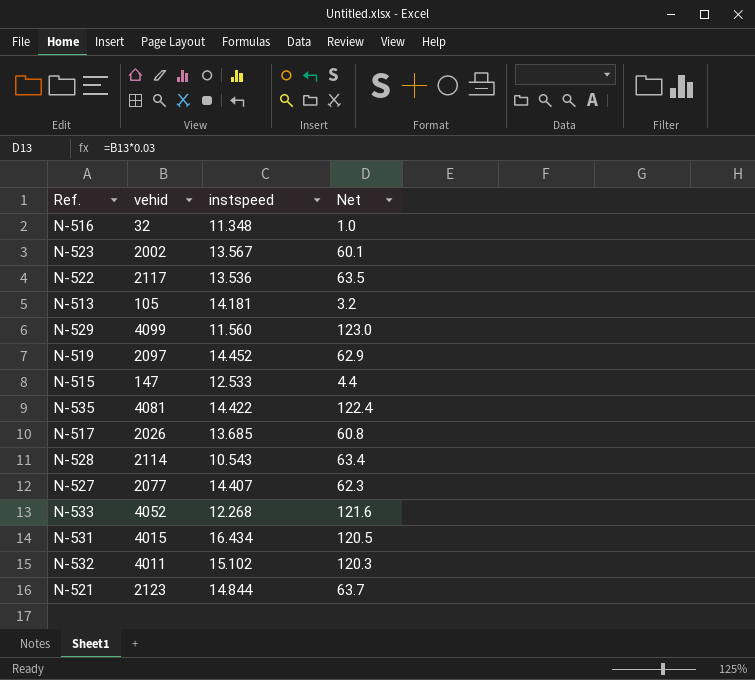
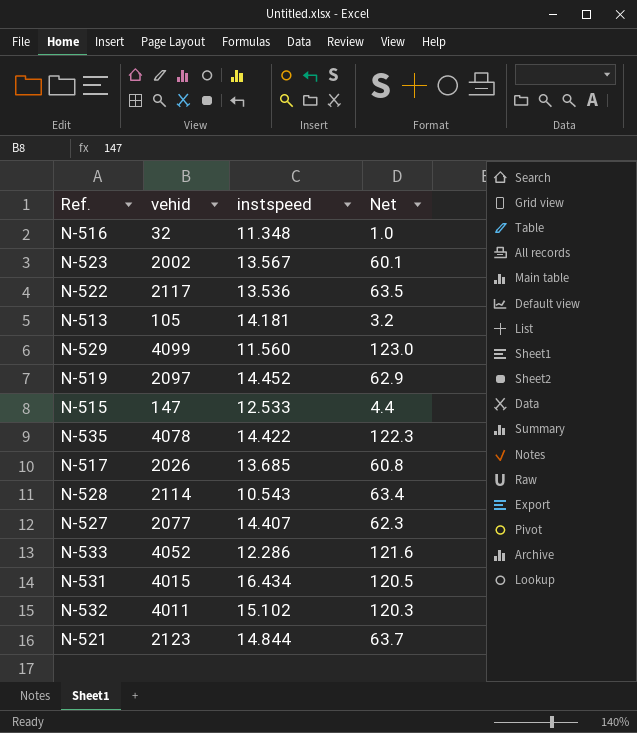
N-535 | vehid: 4081 -> 4078
N-535 | Net: 122.4 -> 122.3
N-533 | instspeed: 12.268 -> 12.286

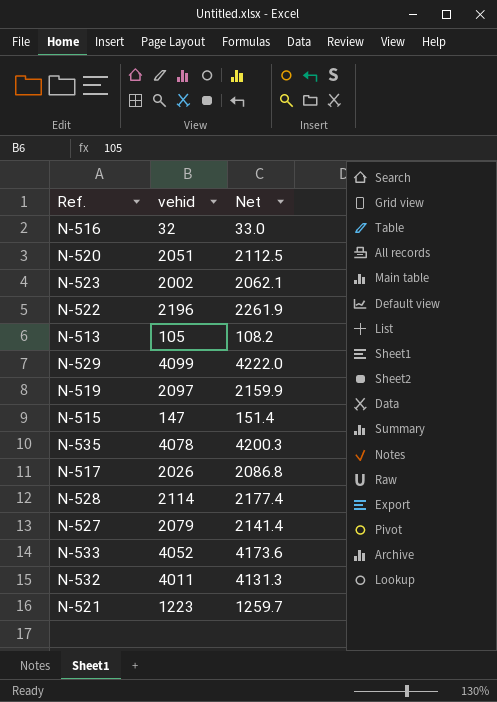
column instspeed | position: 3 -> none
column Net | formula: [vehid] * 0.03 -> [vehid] * 1.03
row N-531: 4015 | 16.434 | 120.5 -> none
row N-520: none -> 2051 | 2112.5
N-522 | vehid: 2117 -> 2196
N-527 | vehid: 2077 -> 2079
N-521 | vehid: 2123 -> 1223

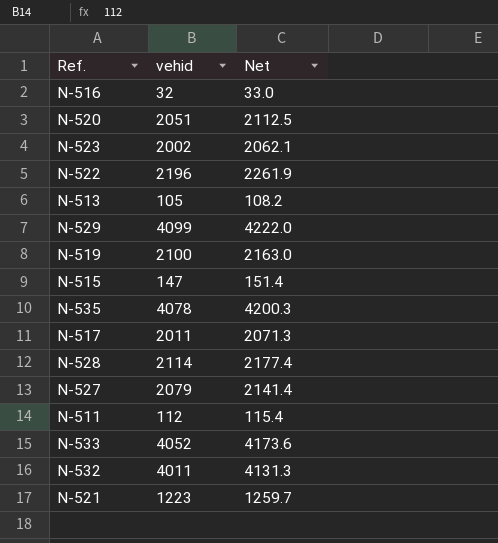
N-519 | vehid: 2097 -> 2100
N-519 | Net: 2159.9 -> 2163.0
N-517 | vehid: 2026 -> 2011
N-517 | Net: 2086.8 -> 2071.3
row N-511: none -> 112 | 115.4

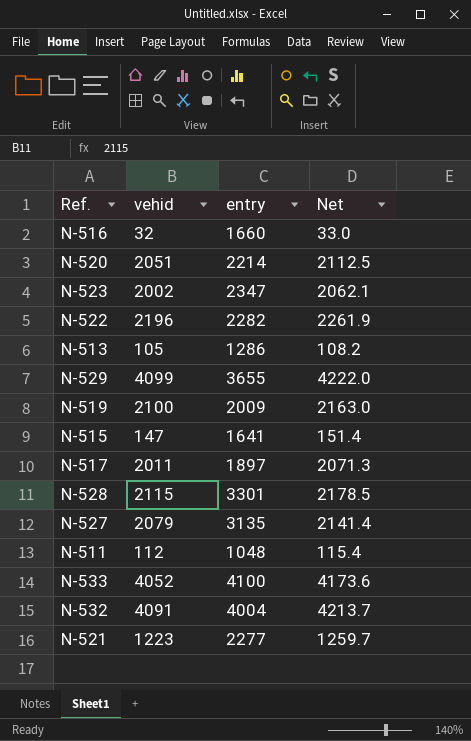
column entry | position: none -> 3
row N-535: 4078 | 4200.3 -> none
N-528 | vehid: 2114 -> 2115
N-528 | Net: 2177.4 -> 2178.5
N-532 | vehid: 4011 -> 4091
N-532 | Net: 4131.3 -> 4213.7

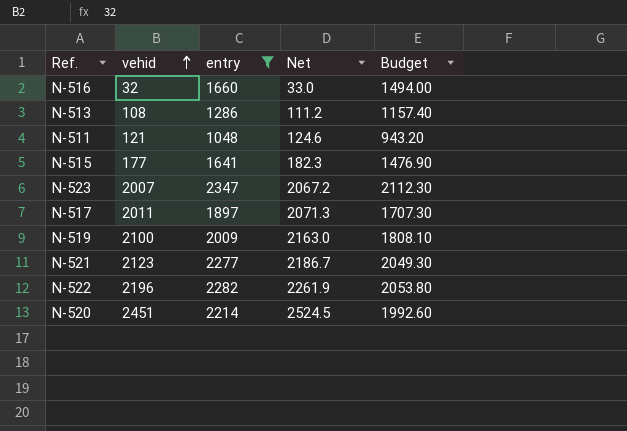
filter: none -> entry <= 2347
row order: none -> vehid ascending
column Budget | formula: none -> [entry] * 0.9
N-513 | vehid: 105 -> 108
N-513 | Net: 108.2 -> 111.2
N-511 | vehid: 112 -> 121
N-511 | Net: 115.4 -> 124.6
N-515 | vehid: 147 -> 177
N-515 | Net: 151.4 -> 182.3
N-523 | vehid: 2002 -> 2007
N-523 | Net: 2062.1 -> 2067.2
N-521 | vehid: 1223 -> 2123
N-521 | Net: 1259.7 -> 2186.7
N-520 | vehid: 2051 -> 2451
N-520 | Net: 2112.5 -> 2524.5

